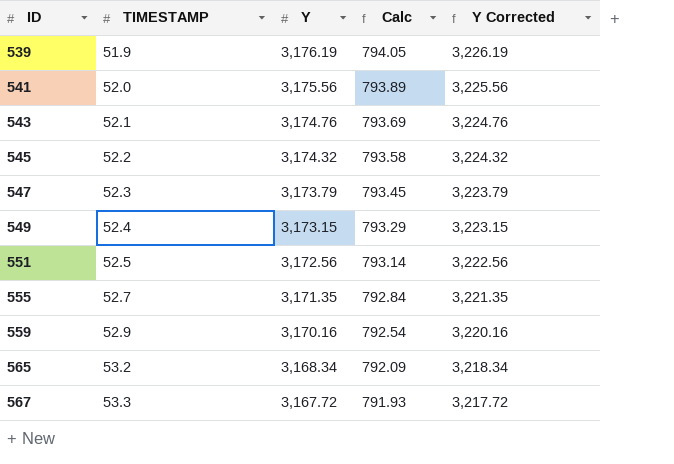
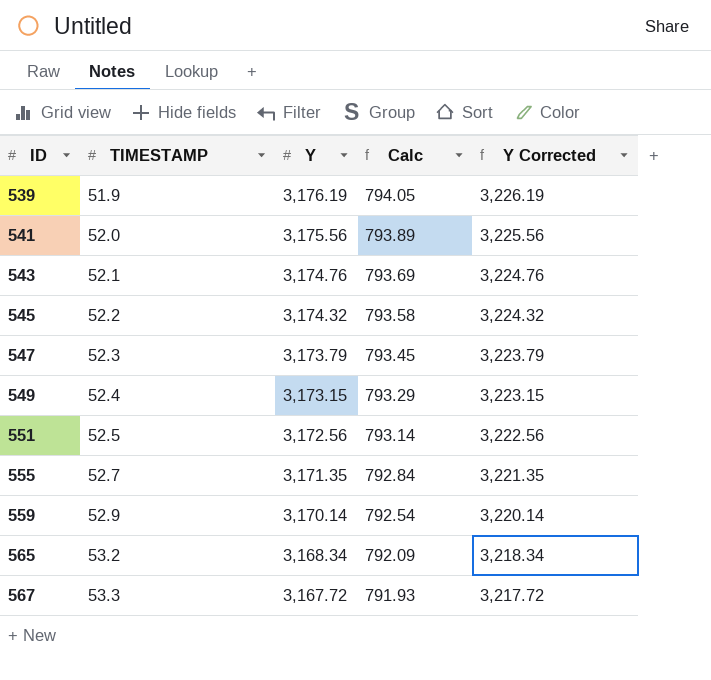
559 | Y: 3,170.16 -> 3,170.14
559 | Y Corrected: 3,220.16 -> 3,220.14

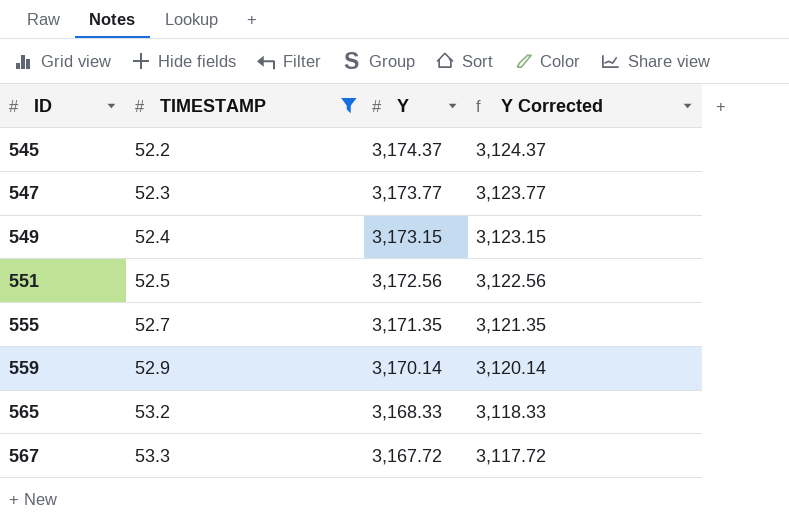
filter: none -> TIMESTAMP >= 52.2
column Calc | formula: [Y] * 0.25 -> none
column Y Corrected | formula: [Y] + 50 -> [Y] - 50
545 | Y: 3,174.32 -> 3,174.37
547 | Y: 3,173.79 -> 3,173.77
565 | Y: 3,168.34 -> 3,168.33

